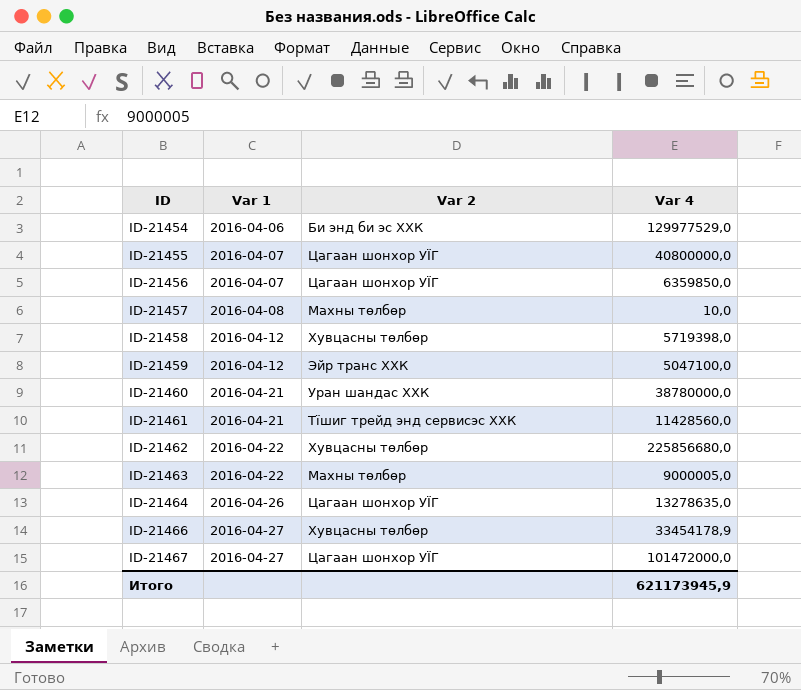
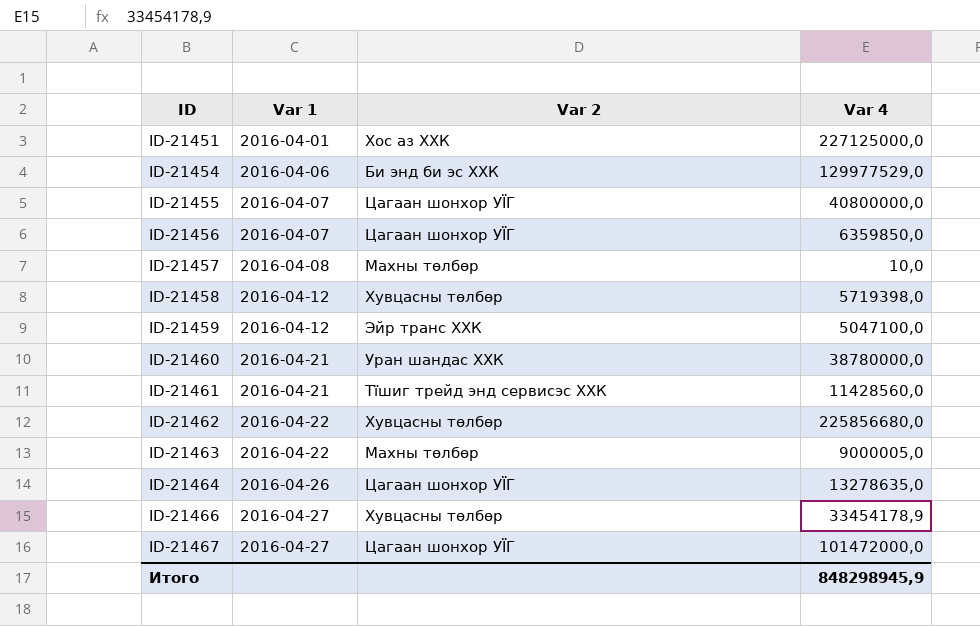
row ID-21451: none -> 2016-04-01 | Хос аз ХХК | 227125000,0
Итого | Var 4: 621173945,9 -> 848298945,9

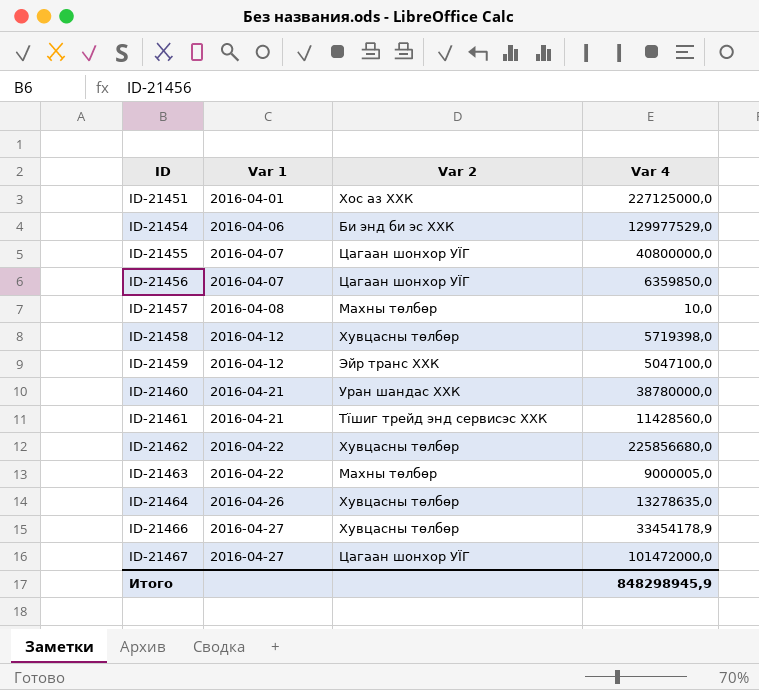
ID-21464 | Var 2: Цагаан шонхор УЇГ -> Хувцасны төлбөр

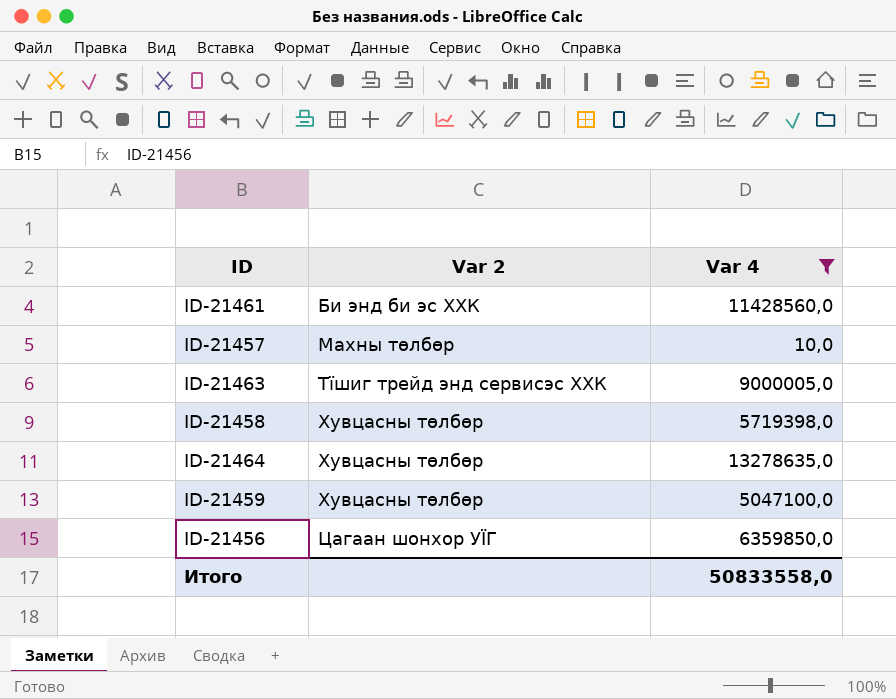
filter: none -> Var 4 <= 13278635,0
row order: ID ascending -> Var 2 ascending
column Var 1 | position: 2 -> none
ID-21461 | Var 2: Тїшиг трейд энд сервисэс ХХК -> Би энд би эс ХХК
ID-21463 | Var 2: Махны төлбөр -> Тїшиг трейд энд сервисэс ХХК
ID-21459 | Var 2: Эйр транс ХХК -> Хувцасны төлбөр
Итого | Var 4: 848298945,9 -> 50833558,0

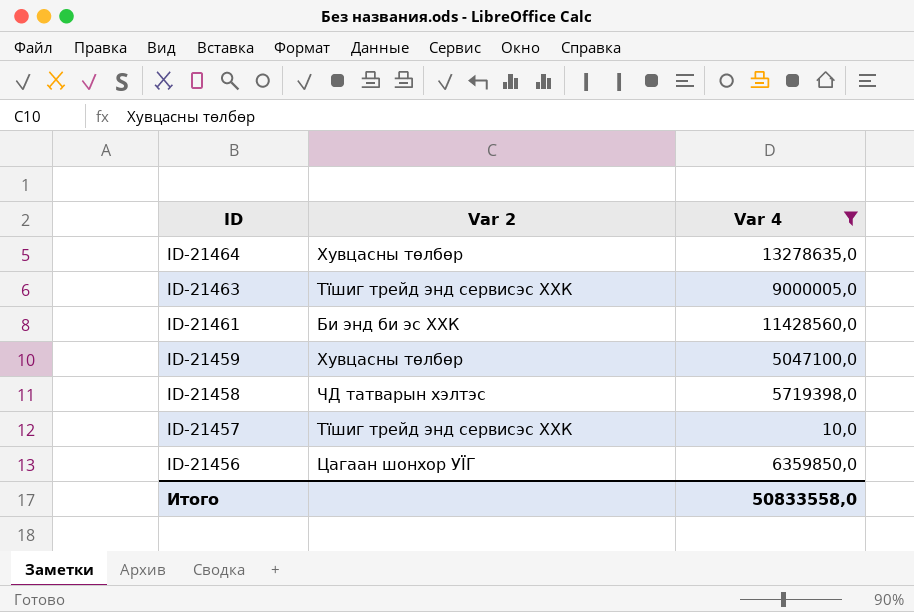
row order: Var 2 ascending -> ID descending
ID-21458 | Var 2: Хувцасны төлбөр -> ЧД татварын хэлтэс
ID-21457 | Var 2: Махны төлбөр -> Тїшиг трейд энд сервисэс ХХК

